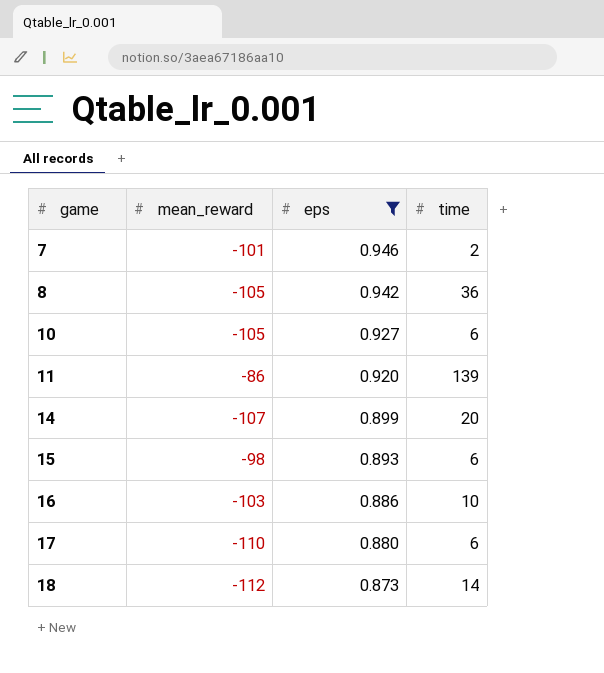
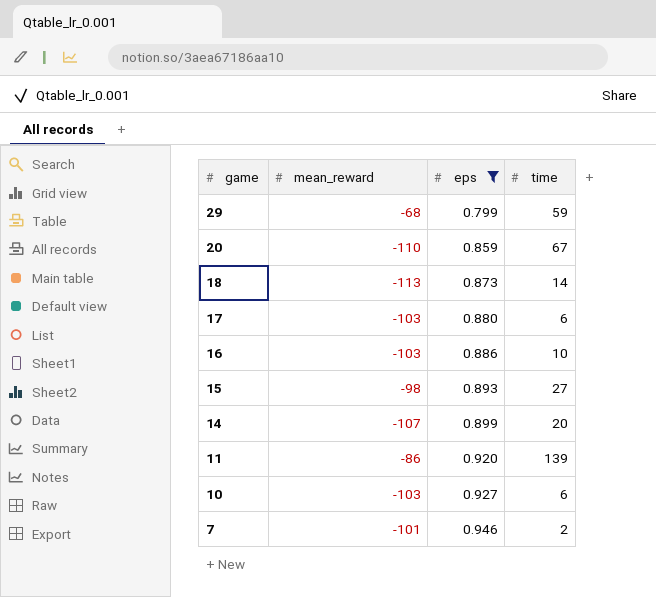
row order: game ascending -> game descending
row 8: -105 | 0.942 | 36 -> none
row 29: none -> -68 | 0.799 | 59
row 20: none -> -110 | 0.859 | 67
18 | mean_reward: -112 -> -113
17 | mean_reward: -110 -> -103
15 | time: 6 -> 27
10 | mean_reward: -105 -> -103

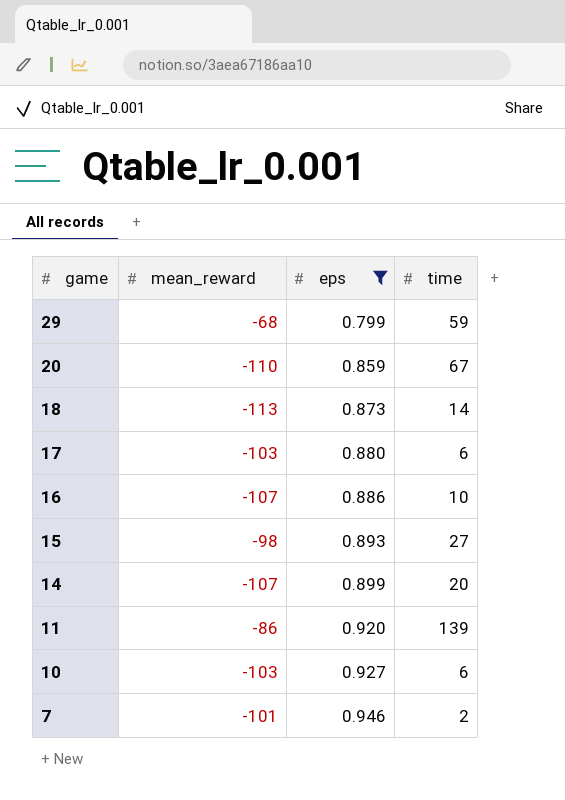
16 | mean_reward: -103 -> -107

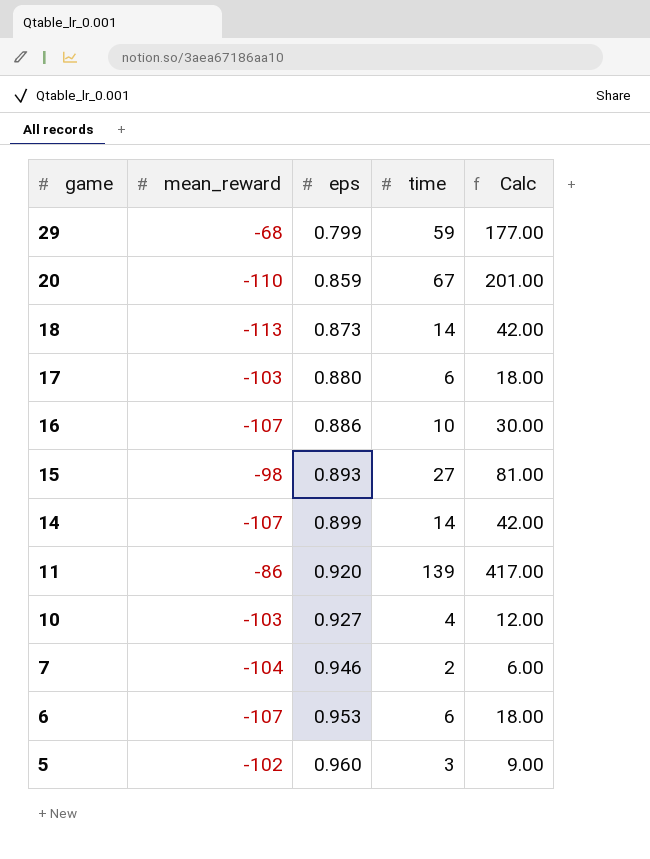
filter: eps <= 0.946 -> none
column Calc | formula: none -> [time] * 3
14 | time: 20 -> 14
10 | time: 6 -> 4
7 | mean_reward: -101 -> -104

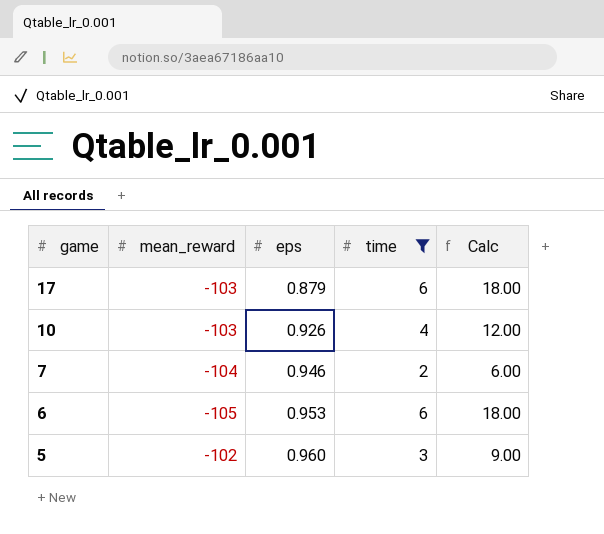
filter: none -> time <= 6
17 | eps: 0.880 -> 0.879
10 | eps: 0.927 -> 0.926
6 | mean_reward: -107 -> -105

